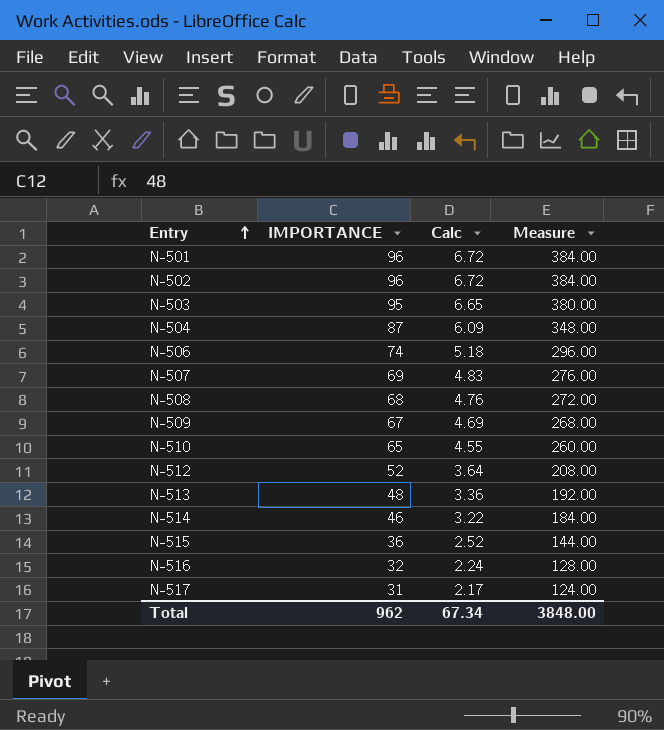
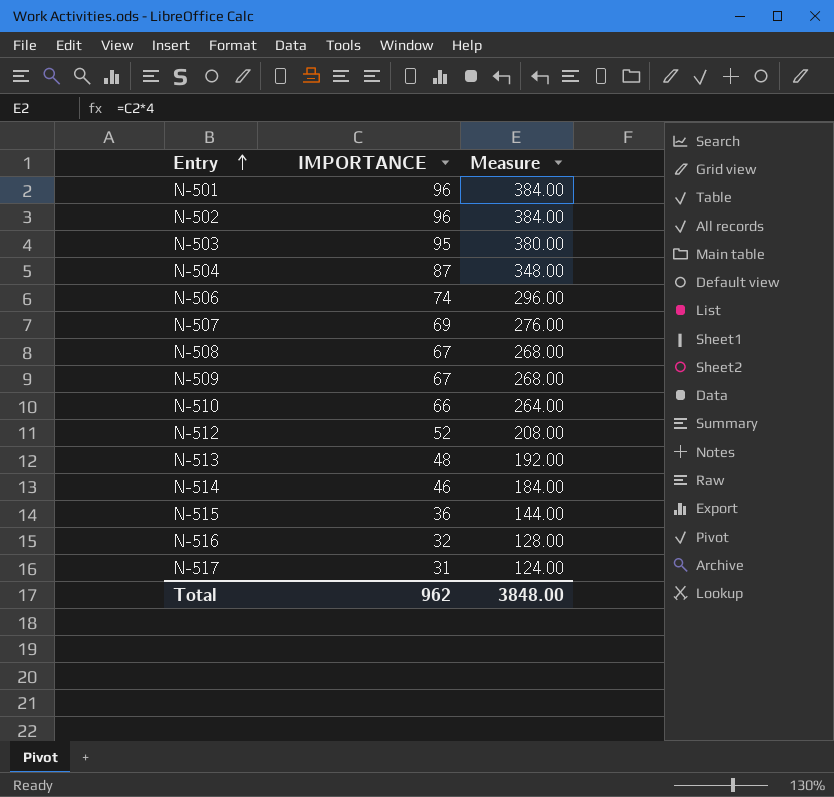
column Calc | formula: [IMPORTANCE] * 0.07 -> none
N-508 | IMPORTANCE: 68 -> 67
N-508 | Measure: 272.00 -> 268.00
N-510 | IMPORTANCE: 65 -> 66
N-510 | Measure: 260.00 -> 264.00

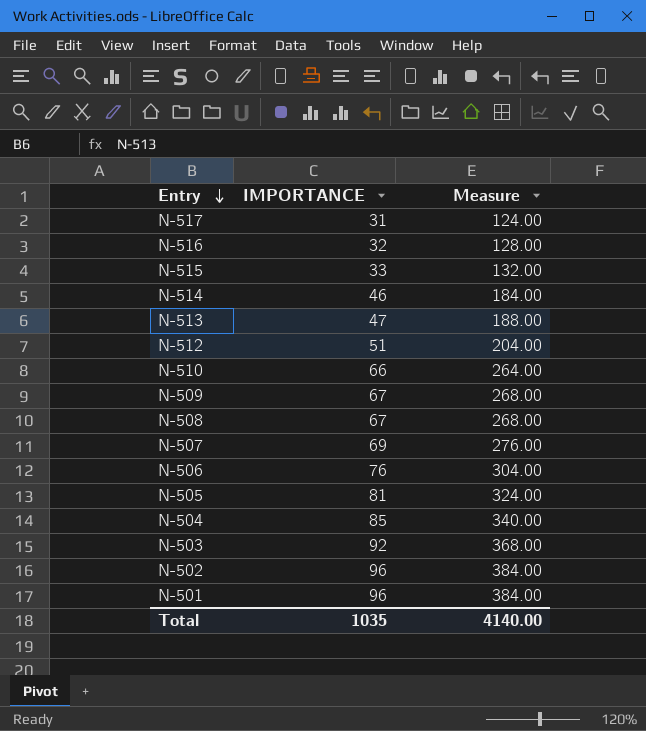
row order: Entry ascending -> Entry descending
N-515 | IMPORTANCE: 36 -> 33
N-515 | Measure: 144.00 -> 132.00
N-513 | IMPORTANCE: 48 -> 47
N-513 | Measure: 192.00 -> 188.00
N-512 | IMPORTANCE: 52 -> 51
N-512 | Measure: 208.00 -> 204.00
N-506 | IMPORTANCE: 74 -> 76
N-506 | Measure: 296.00 -> 304.00
row N-505: none -> 81 | 324.00
N-504 | IMPORTANCE: 87 -> 85
N-504 | Measure: 348.00 -> 340.00
N-503 | IMPORTANCE: 95 -> 92
N-503 | Measure: 380.00 -> 368.00
Total | IMPORTANCE: 962 -> 1035
Total | Measure: 3848.00 -> 4140.00

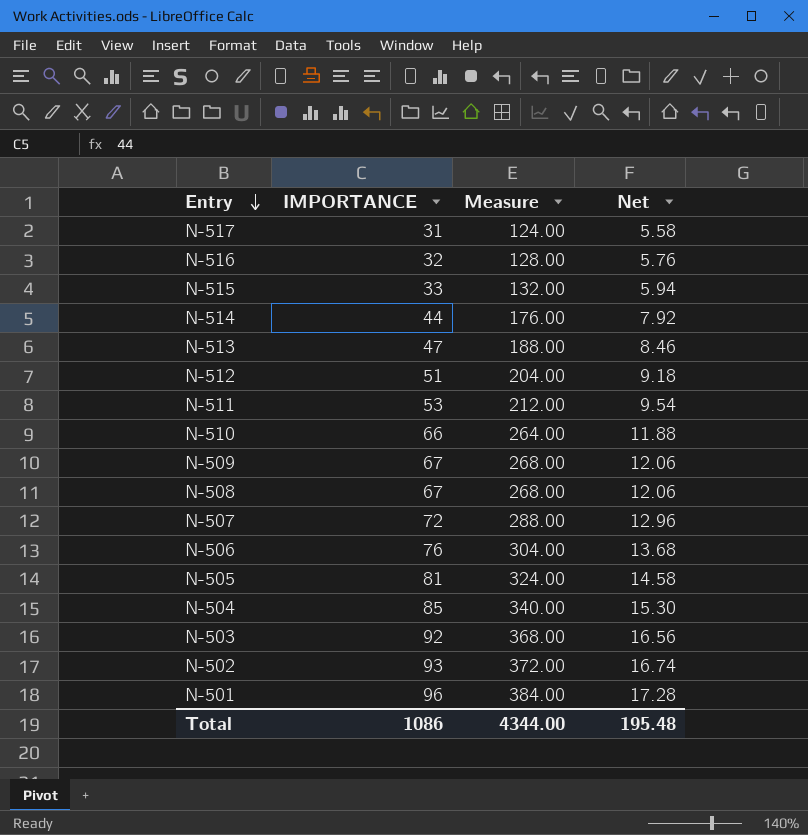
column Net | formula: none -> [IMPORTANCE] * 0.18
N-514 | IMPORTANCE: 46 -> 44
N-514 | Measure: 184.00 -> 176.00
row N-511: none -> 53 | 212.00 | 9.54
N-507 | IMPORTANCE: 69 -> 72
N-507 | Measure: 276.00 -> 288.00
N-502 | IMPORTANCE: 96 -> 93
N-502 | Measure: 384.00 -> 372.00
Total | IMPORTANCE: 1035 -> 1086
Total | Measure: 4140.00 -> 4344.00

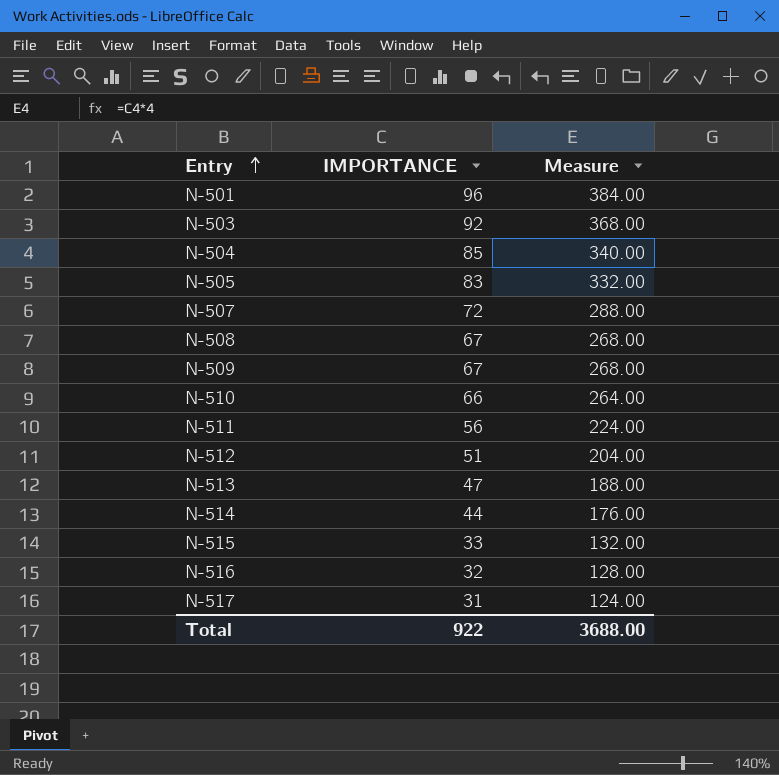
row order: Entry descending -> Entry ascending
column Net | formula: [IMPORTANCE] * 0.18 -> none
row N-506: 76 | 304.00 | 13.68 -> none
row N-502: 93 | 372.00 | 16.74 -> none
N-505 | IMPORTANCE: 81 -> 83
N-505 | Measure: 324.00 -> 332.00
N-511 | IMPORTANCE: 53 -> 56
N-511 | Measure: 212.00 -> 224.00
Total | IMPORTANCE: 1086 -> 922
Total | Measure: 4344.00 -> 3688.00

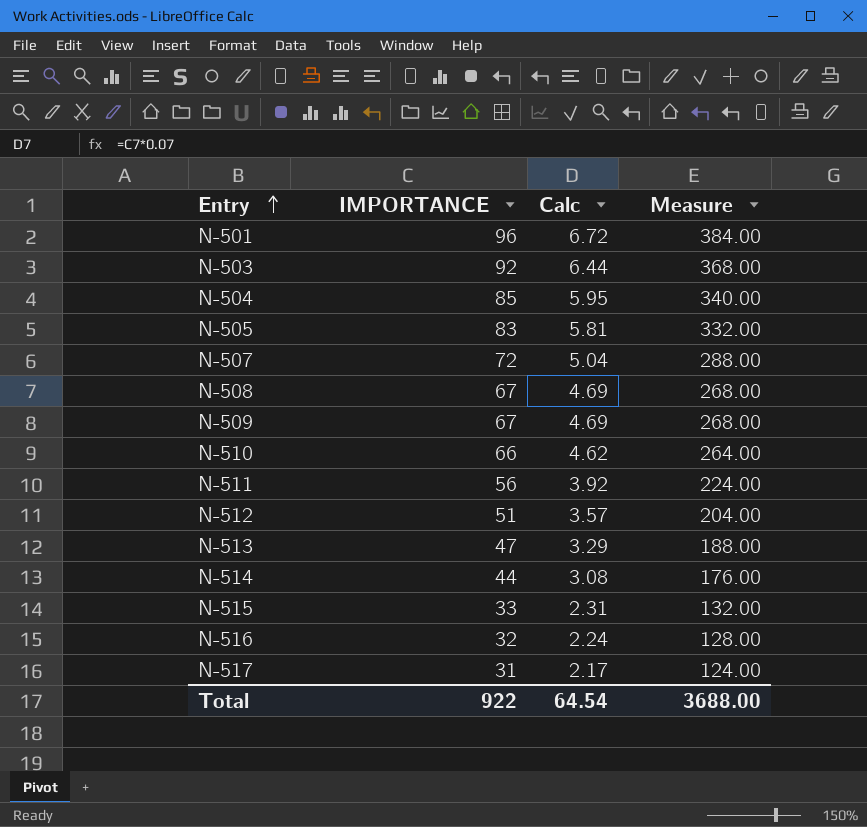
column Calc | formula: none -> [IMPORTANCE] * 0.07

